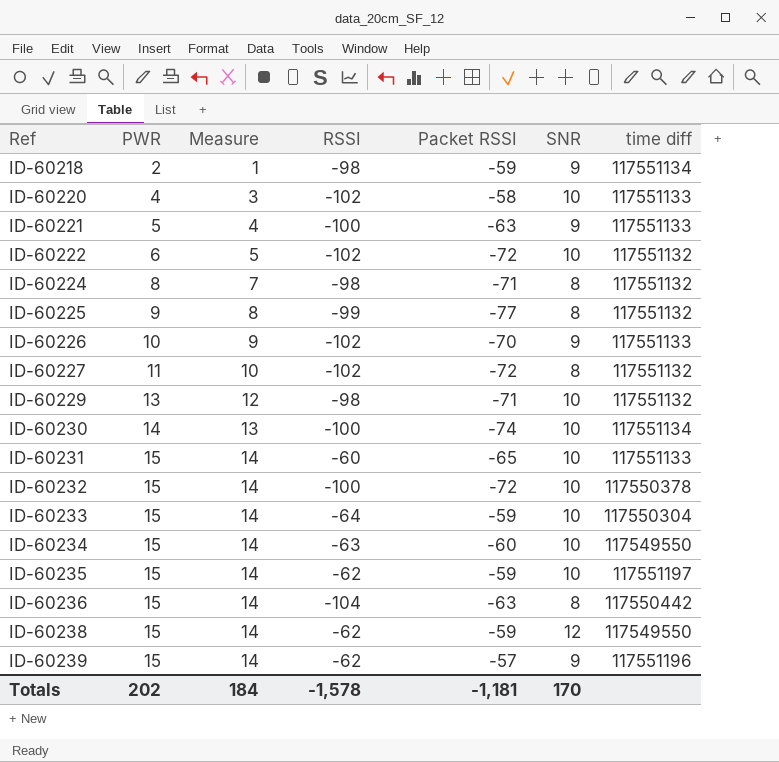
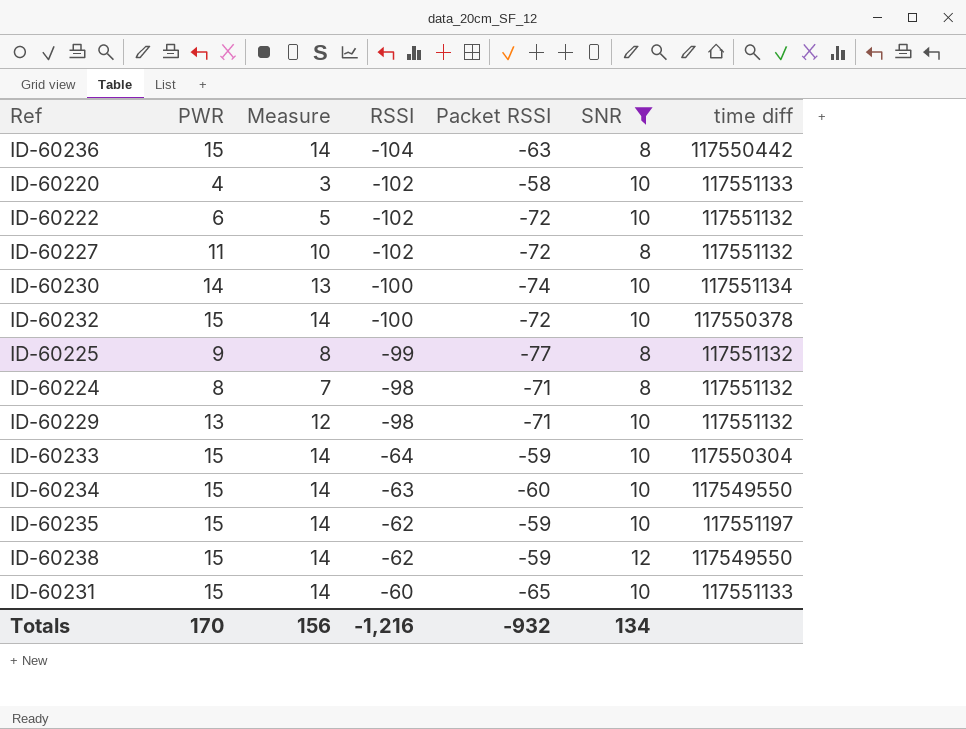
filter: none -> SNR != 9
row order: Ref ascending -> RSSI ascending
Totals | PWR: 202 -> 170
Totals | Measure: 184 -> 156
Totals | RSSI: -1,578 -> -1,216
Totals | Packet RSSI: -1,181 -> -932
Totals | SNR: 170 -> 134

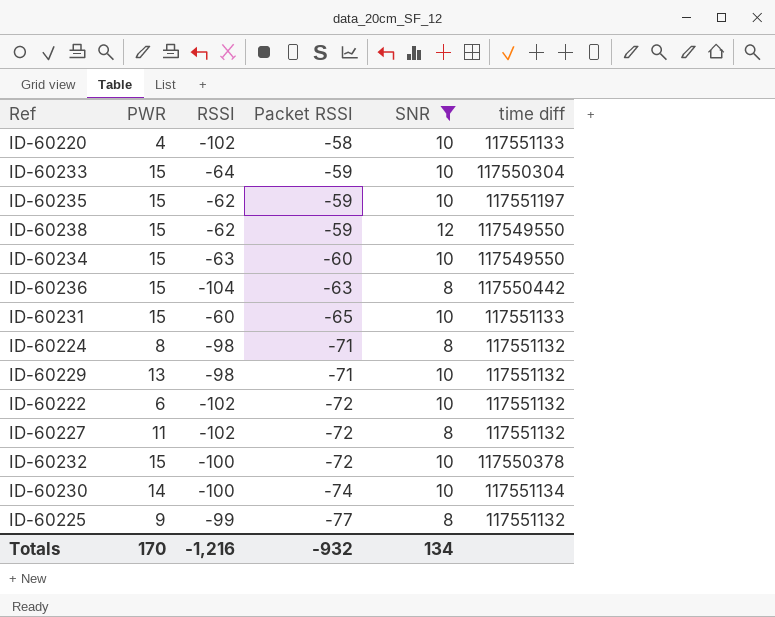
row order: RSSI ascending -> Packet RSSI descending
column Measure | formula: [PWR] - 1 -> none

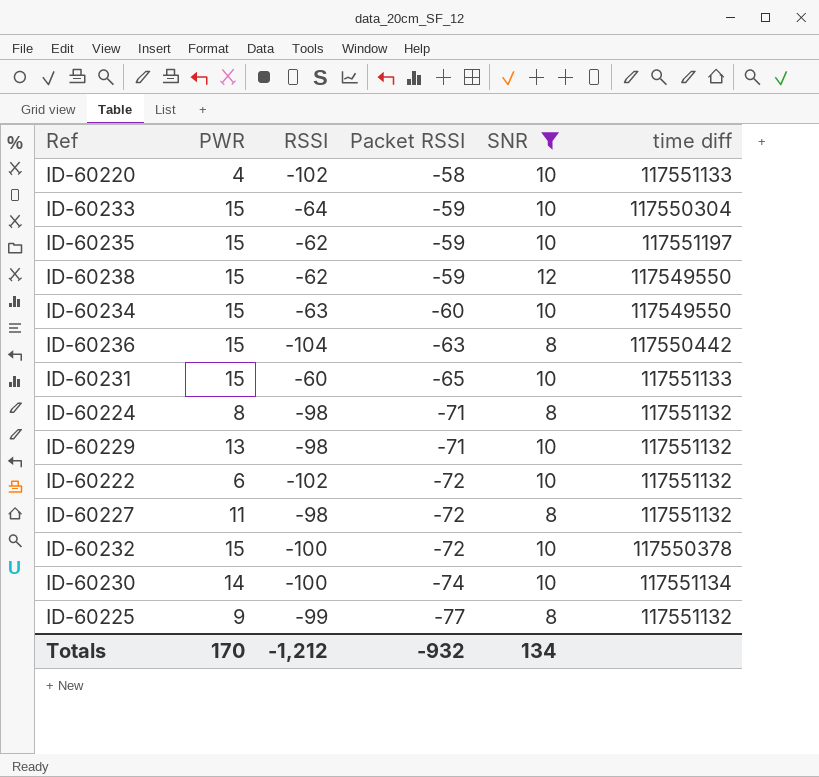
ID-60227 | RSSI: -102 -> -98
Totals | RSSI: -1,216 -> -1,212

